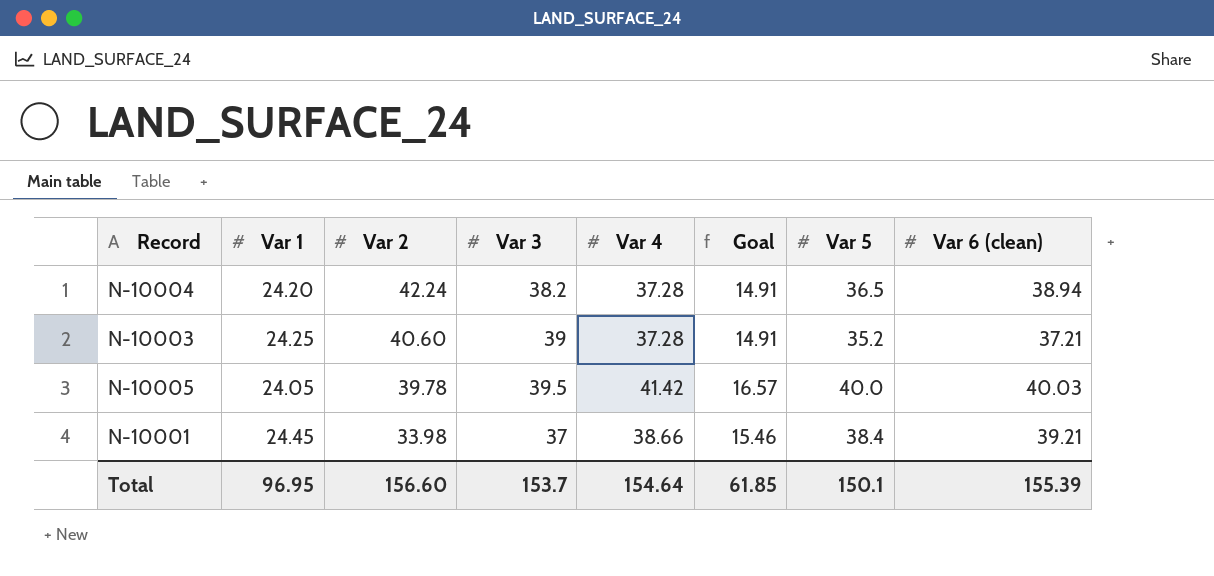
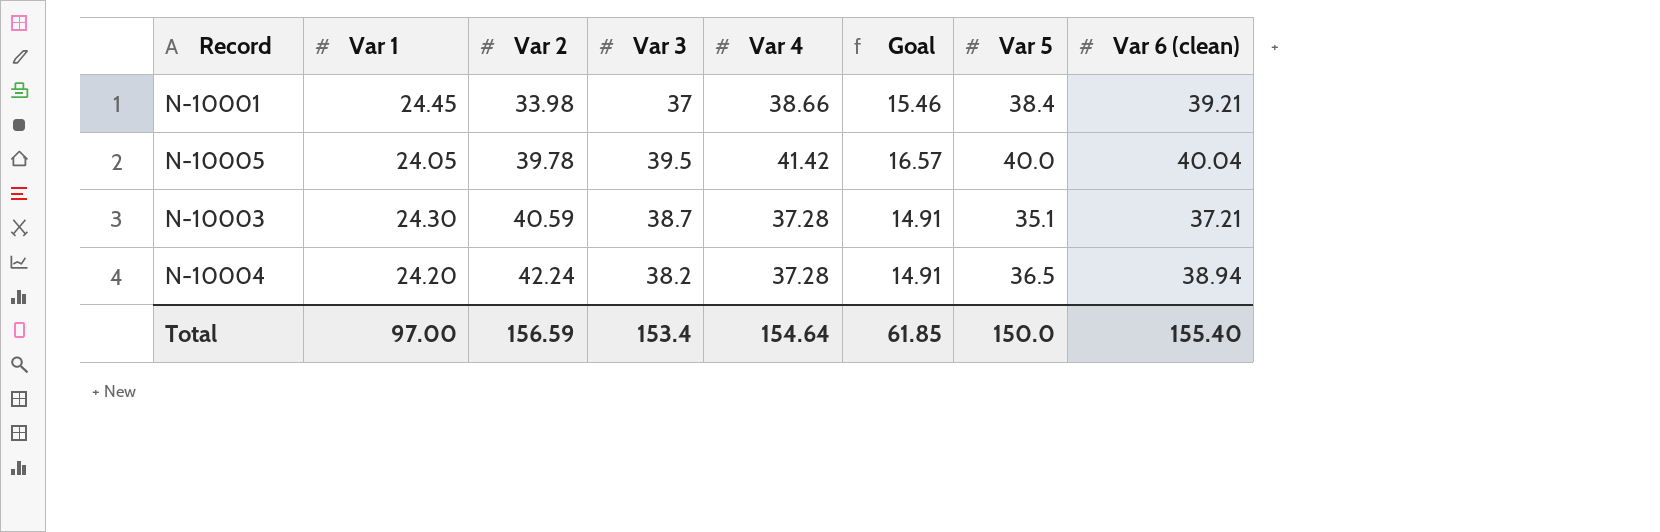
row order: Var 2 descending -> Var 2 ascending
N-10005 | Var 6 (clean): 40.03 -> 40.04
N-10003 | Var 1: 24.25 -> 24.30
N-10003 | Var 2: 40.60 -> 40.59
N-10003 | Var 3: 39 -> 38.7
N-10003 | Var 5: 35.2 -> 35.1
Total | Var 1: 96.95 -> 97.00
Total | Var 2: 156.60 -> 156.59
Total | Var 3: 153.7 -> 153.4
Total | Var 5: 150.1 -> 150.0
Total | Var 6 (clean): 155.39 -> 155.40

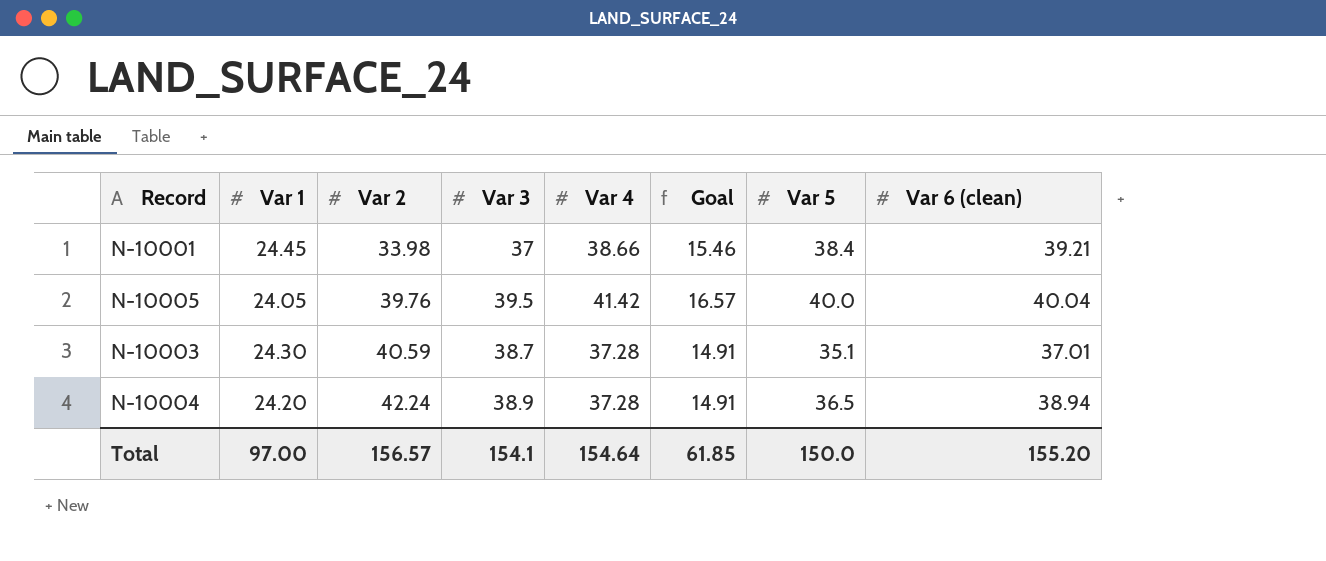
N-10005 | Var 2: 39.78 -> 39.76
N-10003 | Var 6 (clean): 37.21 -> 37.01
N-10004 | Var 3: 38.2 -> 38.9
Total | Var 2: 156.59 -> 156.57
Total | Var 3: 153.4 -> 154.1
Total | Var 6 (clean): 155.40 -> 155.20

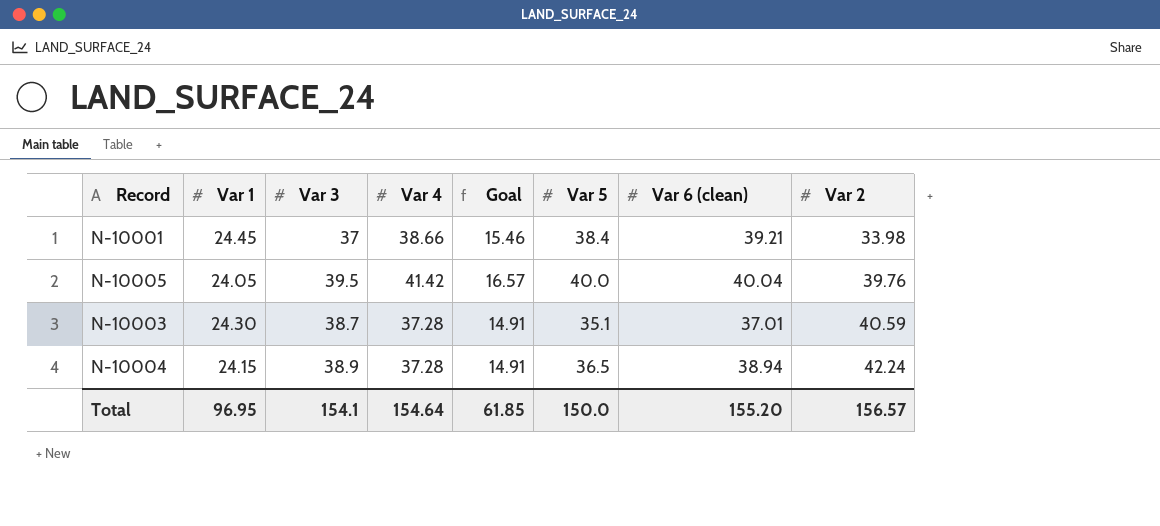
column Var 2 | position: 3 -> 8
N-10004 | Var 1: 24.20 -> 24.15
Total | Var 1: 97.00 -> 96.95

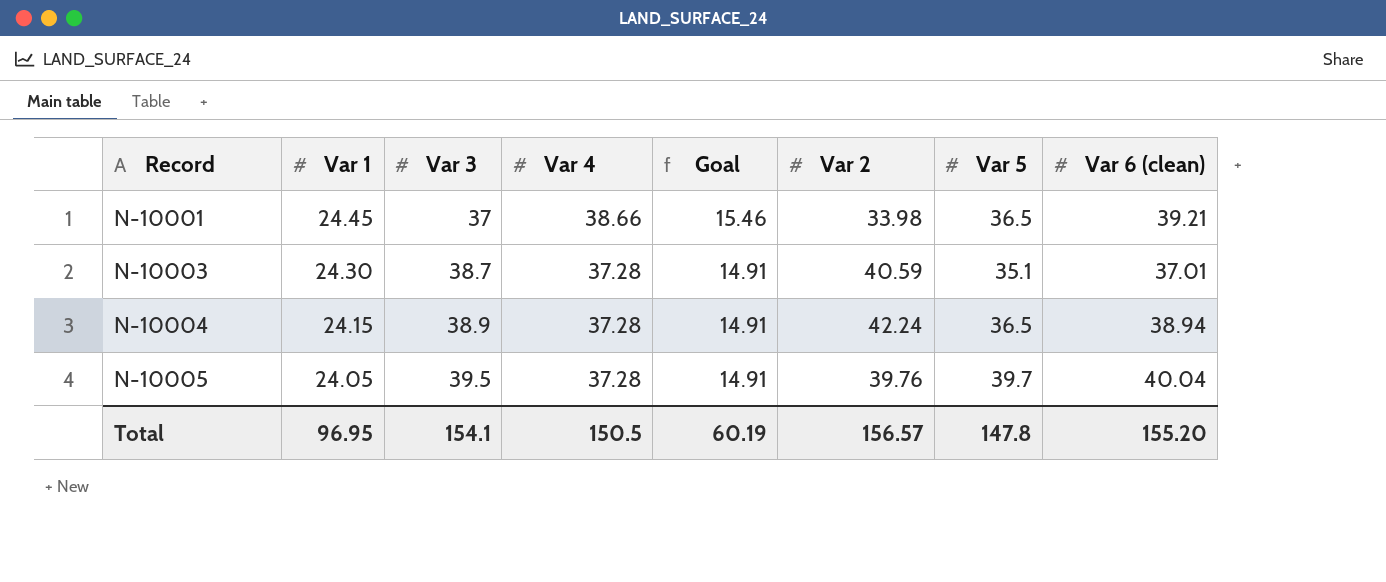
row order: Var 2 ascending -> Record ascending
column Var 2 | position: 8 -> 6
N-10001 | Var 5: 38.4 -> 36.5
N-10005 | Var 4: 41.42 -> 37.28
N-10005 | Goal: 16.57 -> 14.91
N-10005 | Var 5: 40.0 -> 39.7
Total | Var 4: 154.64 -> 150.5
Total | Goal: 61.85 -> 60.19
Total | Var 5: 150.0 -> 147.8

